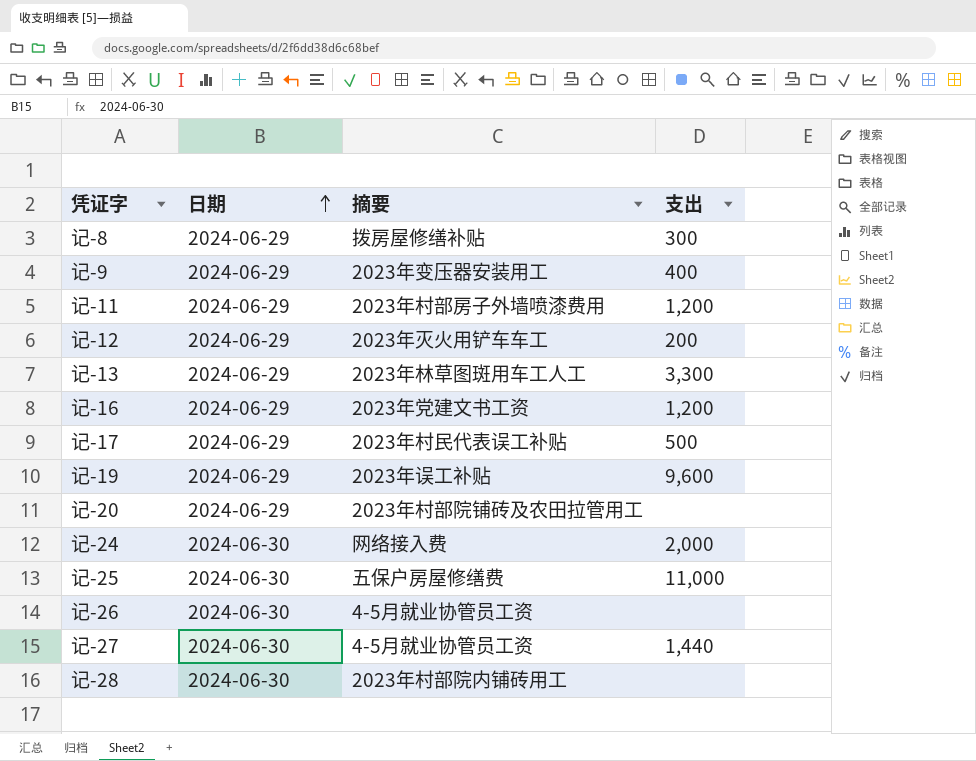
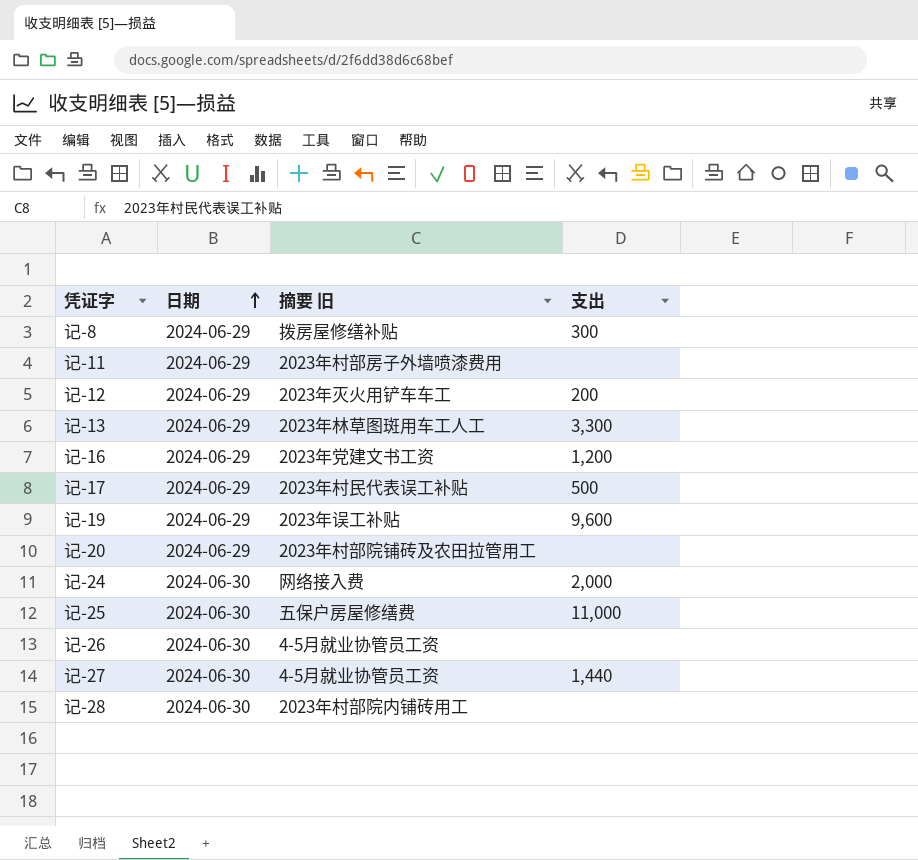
column name: 摘要 -> 摘要 旧
row 记-9: 2024-06-29 | 2023年变压器安装用工 | 400 -> none
记-11 | 支出: 1,200 -> none

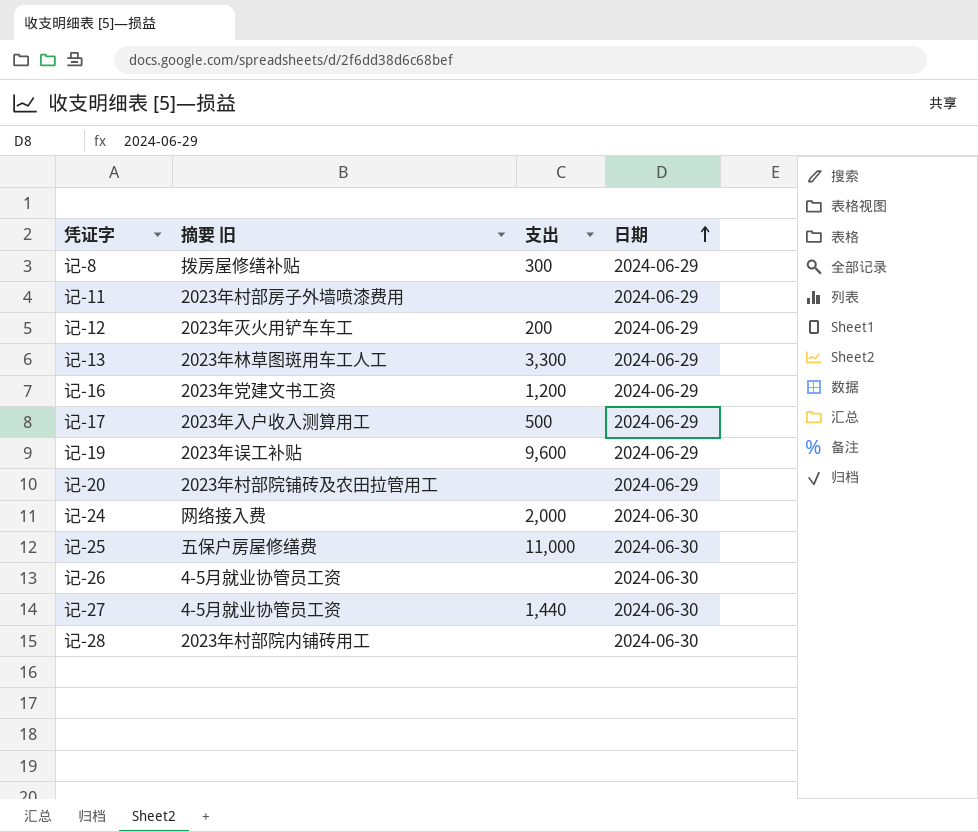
column 日期 | position: 2 -> 4
记-17 | 摘要 旧: 2023年村民代表误工补贴 -> 2023年入户收入测算用工

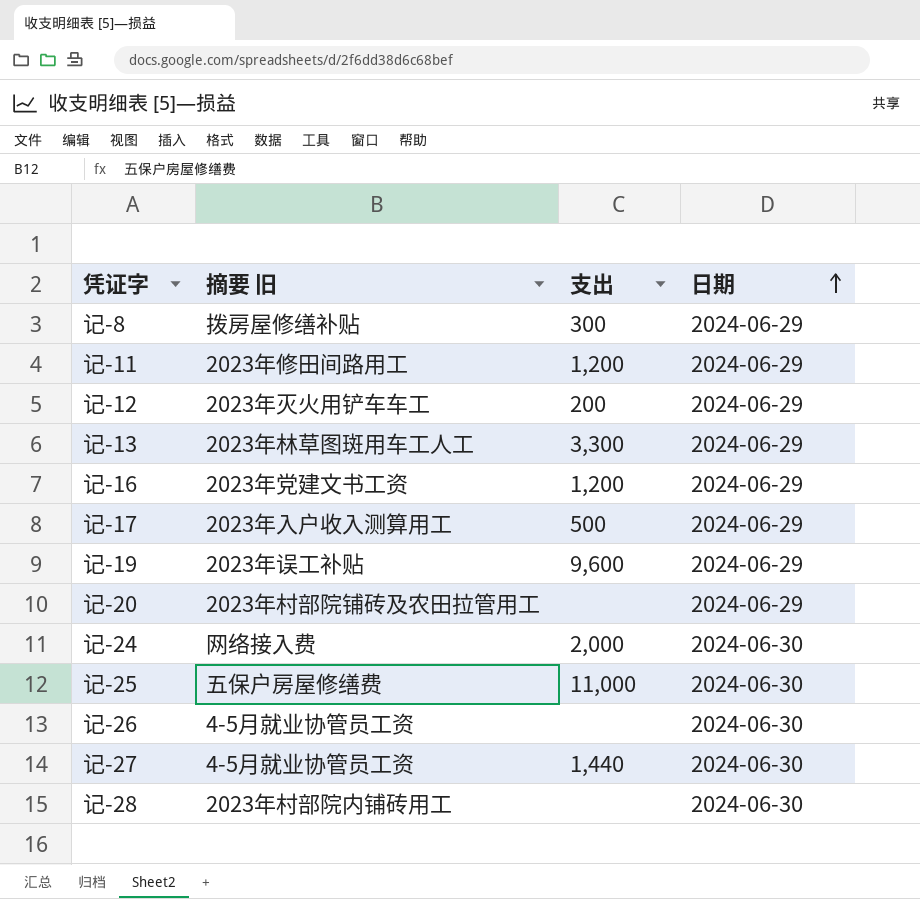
记-11 | 摘要 旧: 2023年村部房子外墙喷漆费用 -> 2023年修田间路用工
记-11 | 支出: none -> 1,200

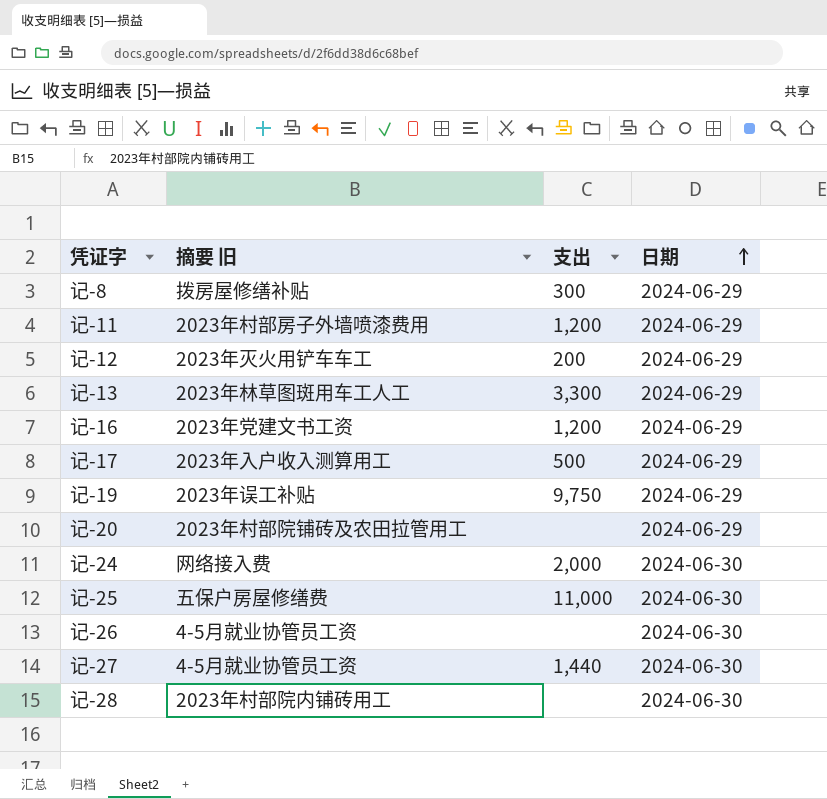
记-11 | 摘要 旧: 2023年修田间路用工 -> 2023年村部房子外墙喷漆费用
记-19 | 支出: 9,600 -> 9,750

